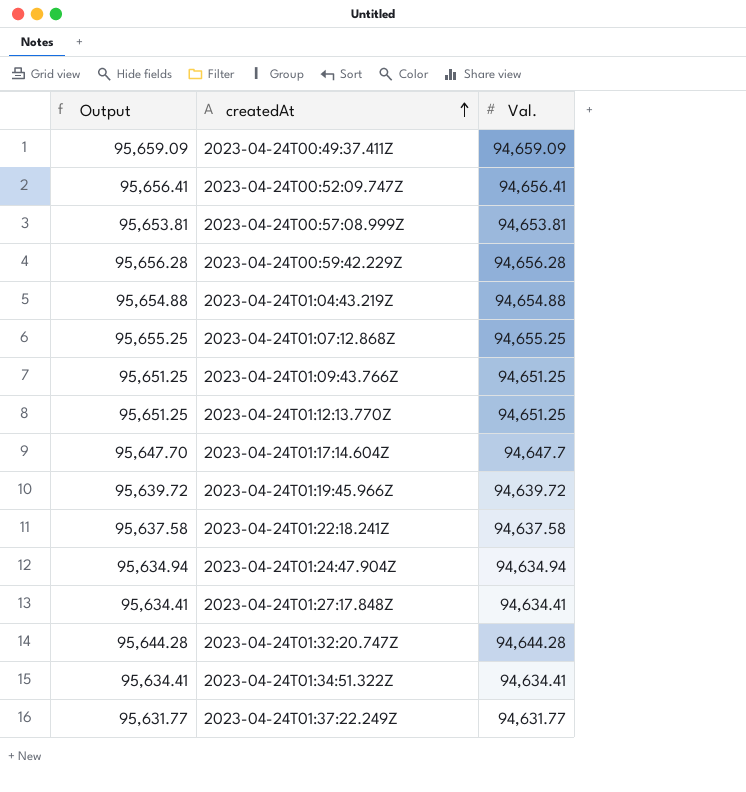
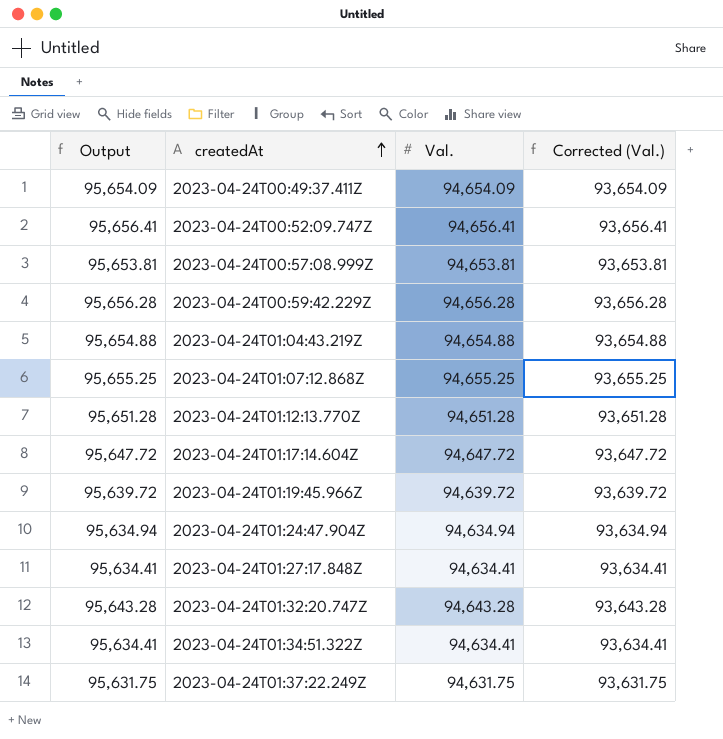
column Corrected (Val.) | formula: none -> [Val.] - 1000
row 2023-04-24T01:09:43.766Z: 95,651.25 | 94,651.25 -> none
row 2023-04-24T01:22:18.241Z: 95,637.58 | 94,637.58 -> none
2023-04-24T00:49:37.411Z | Output: 95,659.09 -> 95,654.09
2023-04-24T00:49:37.411Z | Val.: 94,659.09 -> 94,654.09
2023-04-24T01:12:13.770Z | Output: 95,651.25 -> 95,651.28
2023-04-24T01:12:13.770Z | Val.: 94,651.25 -> 94,651.28
2023-04-24T01:17:14.604Z | Output: 95,647.70 -> 95,647.72
2023-04-24T01:17:14.604Z | Val.: 94,647.7 -> 94,647.72
2023-04-24T01:32:20.747Z | Output: 95,644.28 -> 95,643.28
2023-04-24T01:32:20.747Z | Val.: 94,644.28 -> 94,643.28
2023-04-24T01:37:22.249Z | Output: 95,631.77 -> 95,631.75
2023-04-24T01:37:22.249Z | Val.: 94,631.77 -> 94,631.75

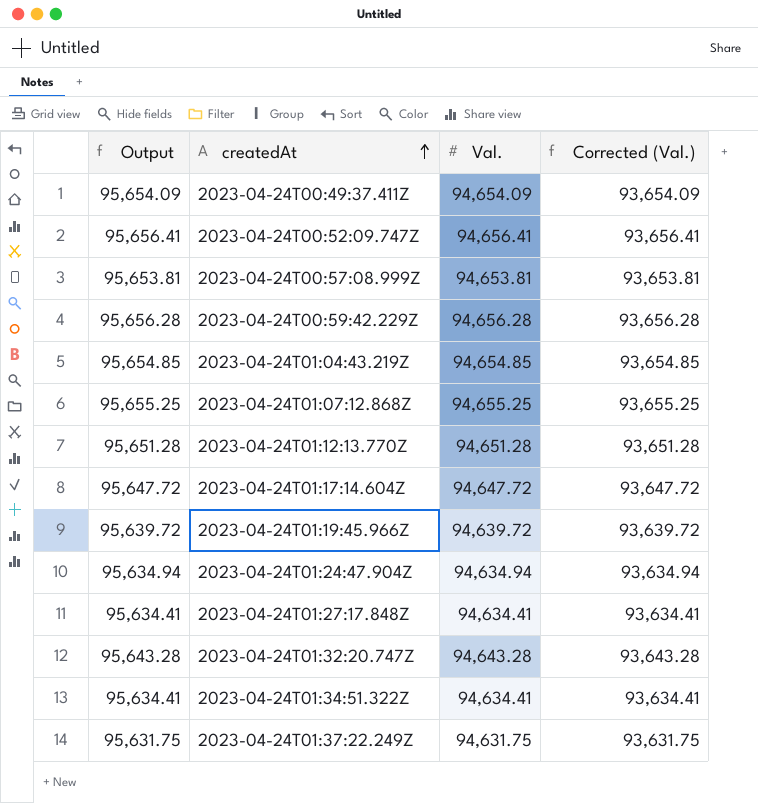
2023-04-24T01:04:43.219Z | Output: 95,654.88 -> 95,654.85
2023-04-24T01:04:43.219Z | Val.: 94,654.88 -> 94,654.85
2023-04-24T01:04:43.219Z | Corrected (Val.): 93,654.88 -> 93,654.85

